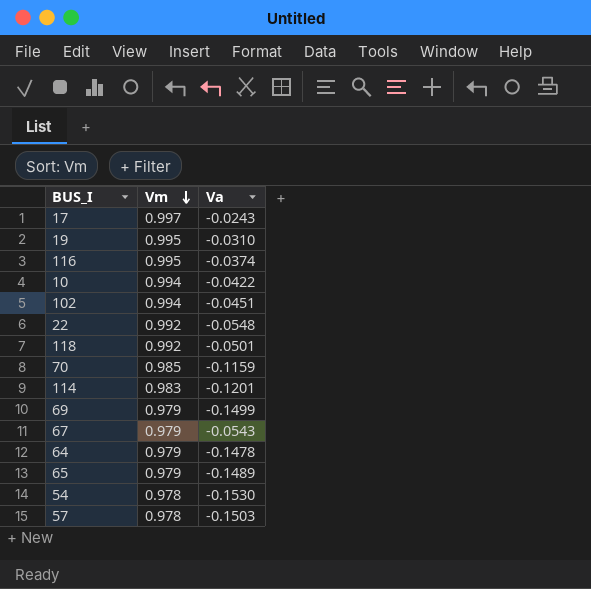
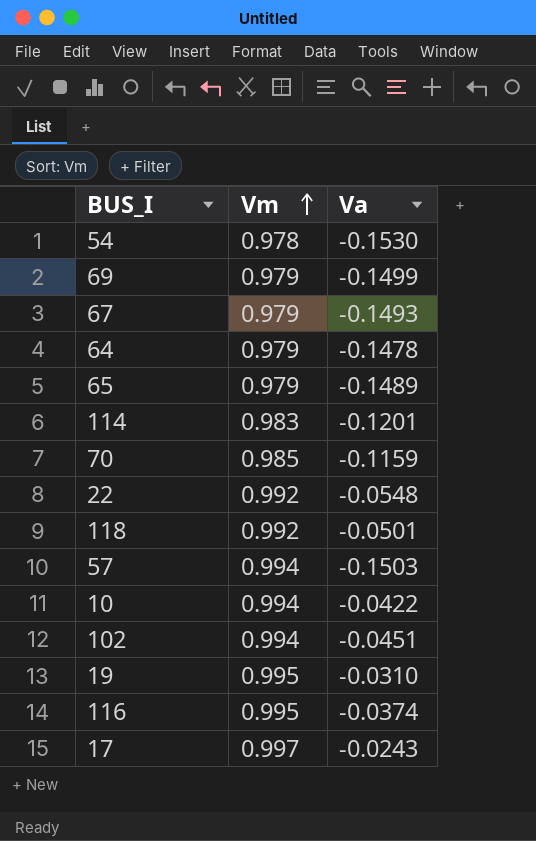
row order: Vm descending -> Vm ascending
67 | Va: -0.0543 -> -0.1493
57 | Vm: 0.978 -> 0.994

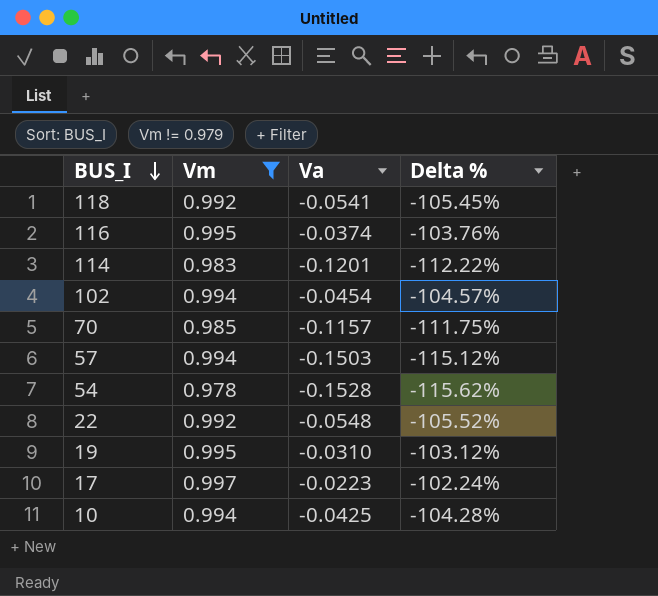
filter: none -> Vm != 0.979
row order: Vm ascending -> BUS_I descending
column Delta % | formula: none -> ([Va] - [Vm]) / [Vm]
118 | Va: -0.0501 -> -0.0541
102 | Va: -0.0451 -> -0.0454
70 | Va: -0.1159 -> -0.1157
54 | Va: -0.1530 -> -0.1528
17 | Va: -0.0243 -> -0.0223
10 | Va: -0.0422 -> -0.0425

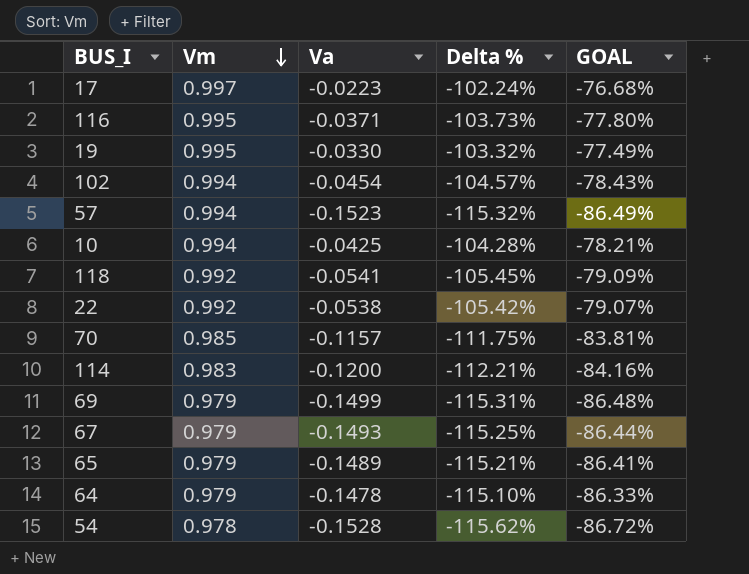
filter: Vm != 0.979 -> none
row order: BUS_I descending -> Vm descending
column GOAL | formula: none -> [Delta %] * 0.75
116 | Va: -0.0374 -> -0.0371
116 | Delta %: -103.76% -> -103.73%
19 | Va: -0.0310 -> -0.0330
19 | Delta %: -103.12% -> -103.32%
57 | Va: -0.1503 -> -0.1523
57 | Delta %: -115.12% -> -115.32%
22 | Va: -0.0548 -> -0.0538
22 | Delta %: -105.52% -> -105.42%
114 | Va: -0.1201 -> -0.1200
114 | Delta %: -112.22% -> -112.21%

